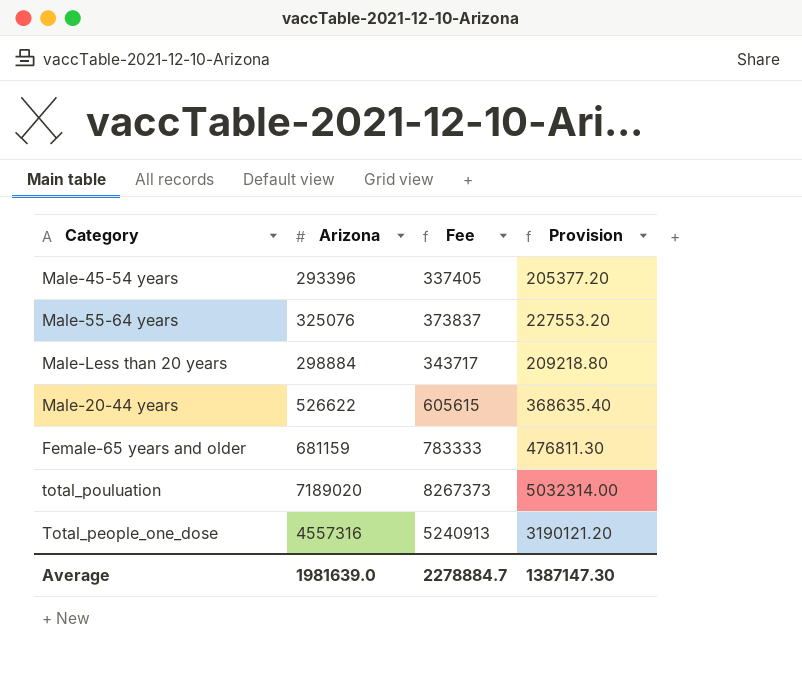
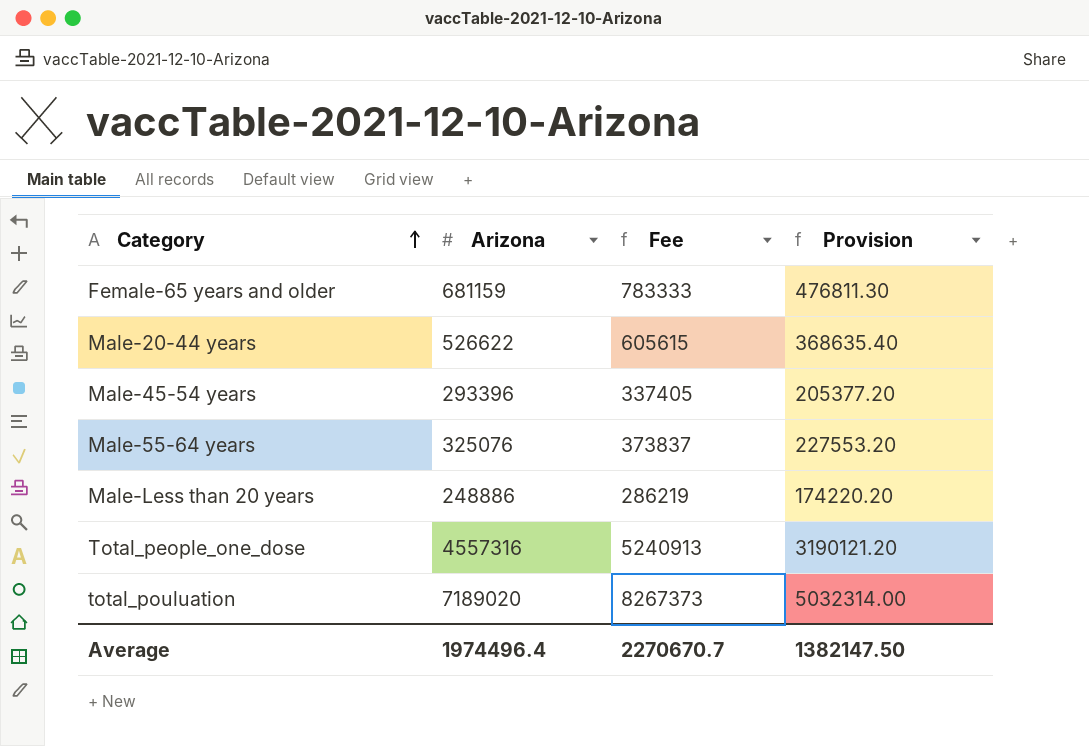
row order: none -> Category ascending
Male-Less than 20 years | Arizona: 298884 -> 248886
Male-Less than 20 years | Fee: 343717 -> 286219
Male-Less than 20 years | Provision: 209218.80 -> 174220.20
Average | Arizona: 1981639.0 -> 1974496.4
Average | Fee: 2278884.7 -> 2270670.7
Average | Provision: 1387147.30 -> 1382147.50

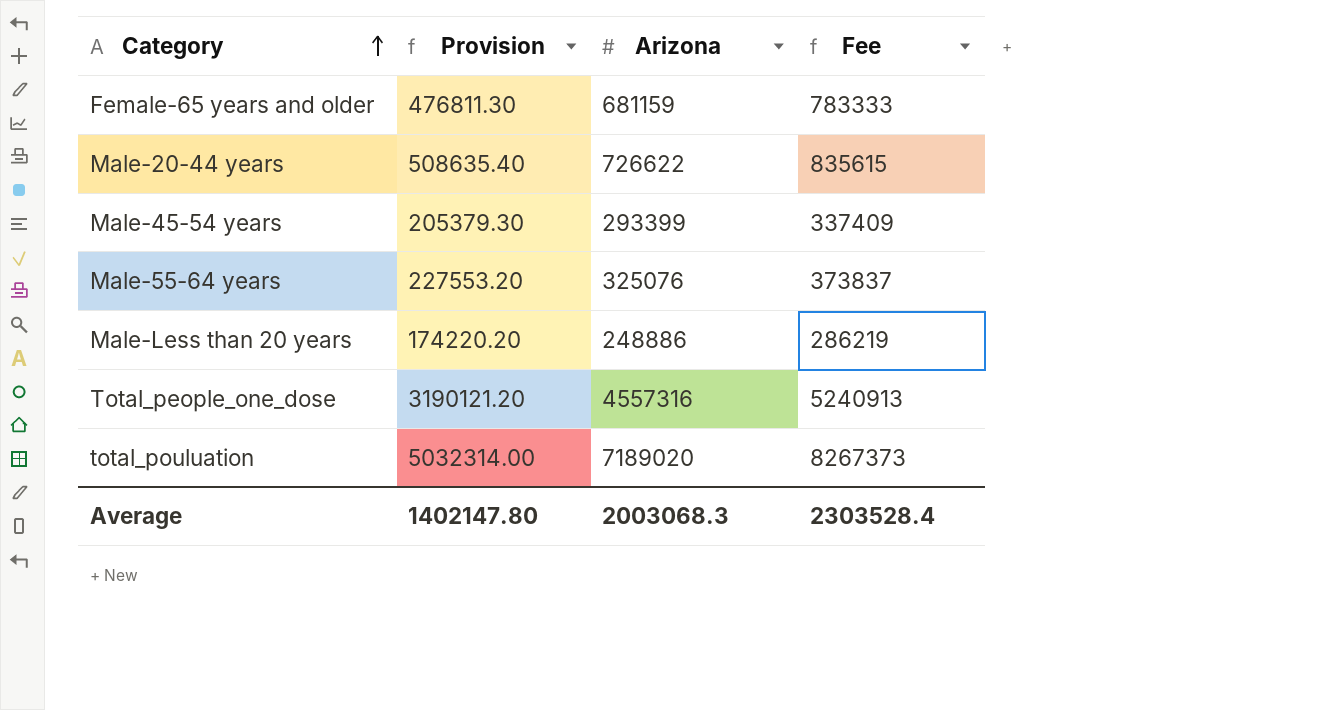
column Provision | position: 4 -> 2
Male-20-44 years | Provision: 368635.40 -> 508635.40
Male-20-44 years | Arizona: 526622 -> 726622
Male-20-44 years | Fee: 605615 -> 835615
Male-45-54 years | Provision: 205377.20 -> 205379.30
Male-45-54 years | Arizona: 293396 -> 293399
Male-45-54 years | Fee: 337405 -> 337409
Average | Provision: 1382147.50 -> 1402147.80
Average | Arizona: 1974496.4 -> 2003068.3
Average | Fee: 2270670.7 -> 2303528.4

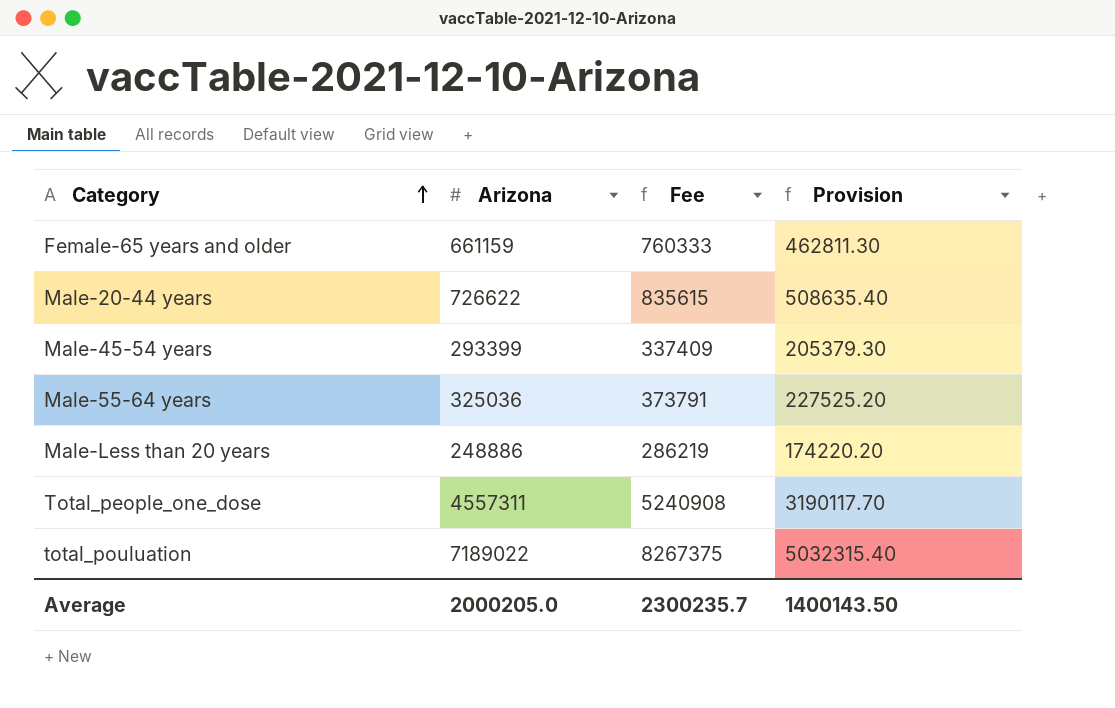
column Provision | position: 2 -> 4
Female-65 years and older | Arizona: 681159 -> 661159
Female-65 years and older | Fee: 783333 -> 760333
Female-65 years and older | Provision: 476811.30 -> 462811.30
Male-55-64 years | Arizona: 325076 -> 325036
Male-55-64 years | Fee: 373837 -> 373791
Male-55-64 years | Provision: 227553.20 -> 227525.20
Total_people_one_dose | Arizona: 4557316 -> 4557311
Total_people_one_dose | Fee: 5240913 -> 5240908
Total_people_one_dose | Provision: 3190121.20 -> 3190117.70
total_pouluation | Arizona: 7189020 -> 7189022
total_pouluation | Fee: 8267373 -> 8267375
total_pouluation | Provision: 5032314.00 -> 5032315.40
Average | Arizona: 2003068.3 -> 2000205.0
Average | Fee: 2303528.4 -> 2300235.7
Average | Provision: 1402147.80 -> 1400143.50

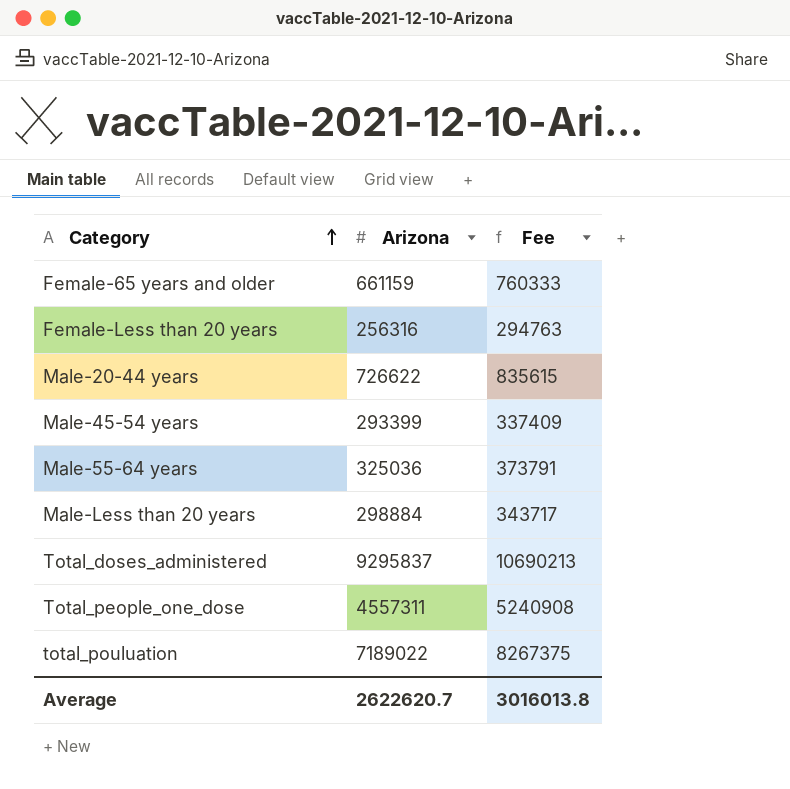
column Provision | formula: [Arizona] * 0.7 -> none
row Female-Less than 20 years: none -> 256316 | 294763
Male-Less than 20 years | Arizona: 248886 -> 298884
Male-Less than 20 years | Fee: 286219 -> 343717
row Total_doses_administered: none -> 9295837 | 10690213
Average | Arizona: 2000205.0 -> 2622620.7
Average | Fee: 2300235.7 -> 3016013.8

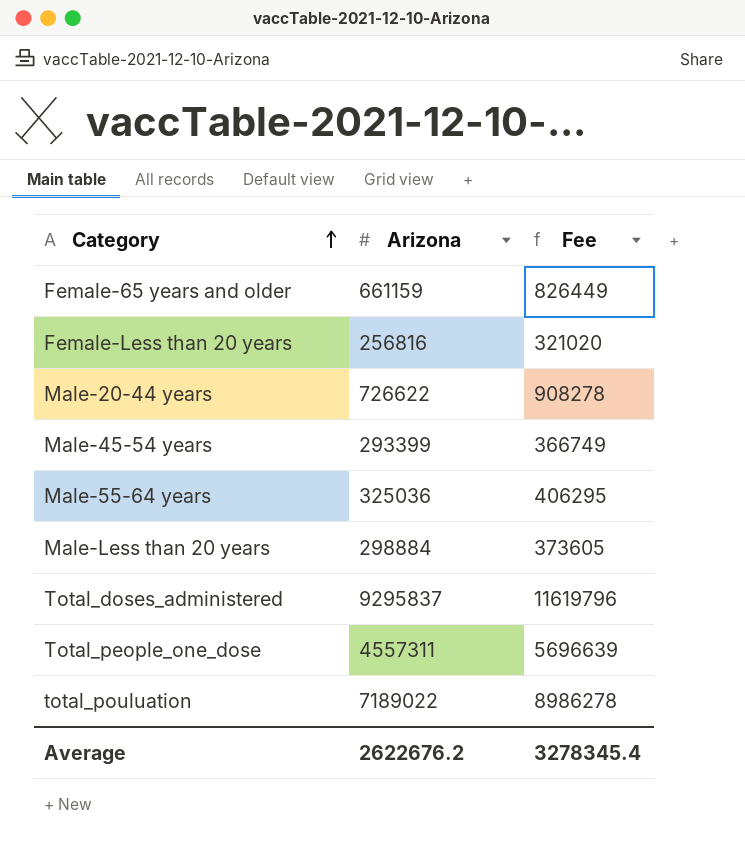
column Fee | formula: [Arizona] * 1.15 -> [Arizona] * 1.25
Female-Less than 20 years | Arizona: 256316 -> 256816
Average | Arizona: 2622620.7 -> 2622676.2
Average | Fee: 3016013.8 -> 3278345.4

